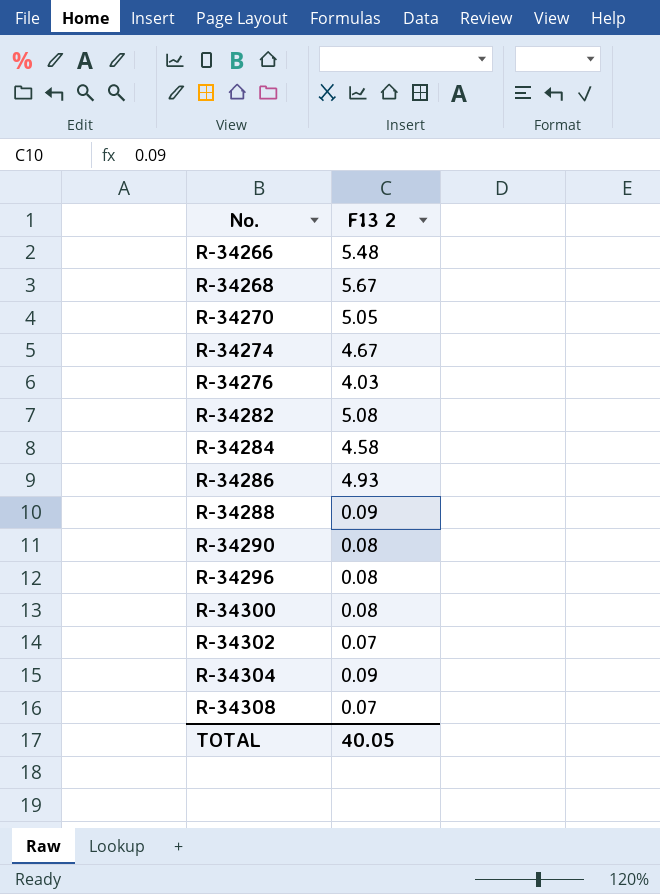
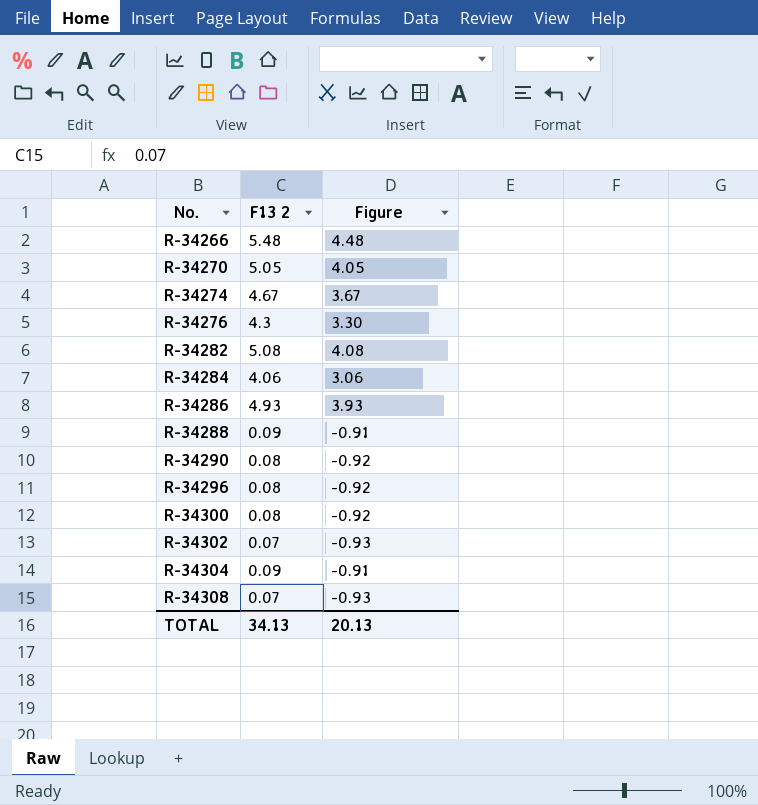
column Figure | formula: none -> [F13 2] - 1
row R-34268: 5.67 -> none
R-34276 | F13 2: 4.03 -> 4.3
R-34284 | F13 2: 4.58 -> 4.06
TOTAL | F13 2: 40.05 -> 34.13

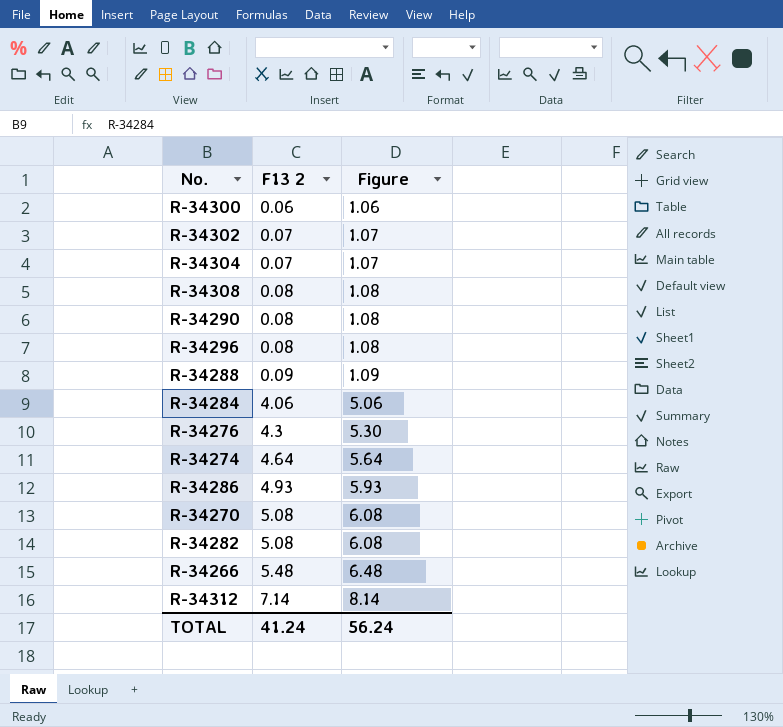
row order: No. ascending -> F13 2 ascending
column Figure | formula: [F13 2] - 1 -> [F13 2] + 1
R-34300 | F13 2: 0.08 -> 0.06
R-34304 | F13 2: 0.09 -> 0.07
R-34308 | F13 2: 0.07 -> 0.08
R-34274 | F13 2: 4.67 -> 4.64
R-34270 | F13 2: 5.05 -> 5.08
row R-34312: none -> 7.14 | 8.14
TOTAL | F13 2: 34.13 -> 41.24
TOTAL | Figure: 20.13 -> 56.24

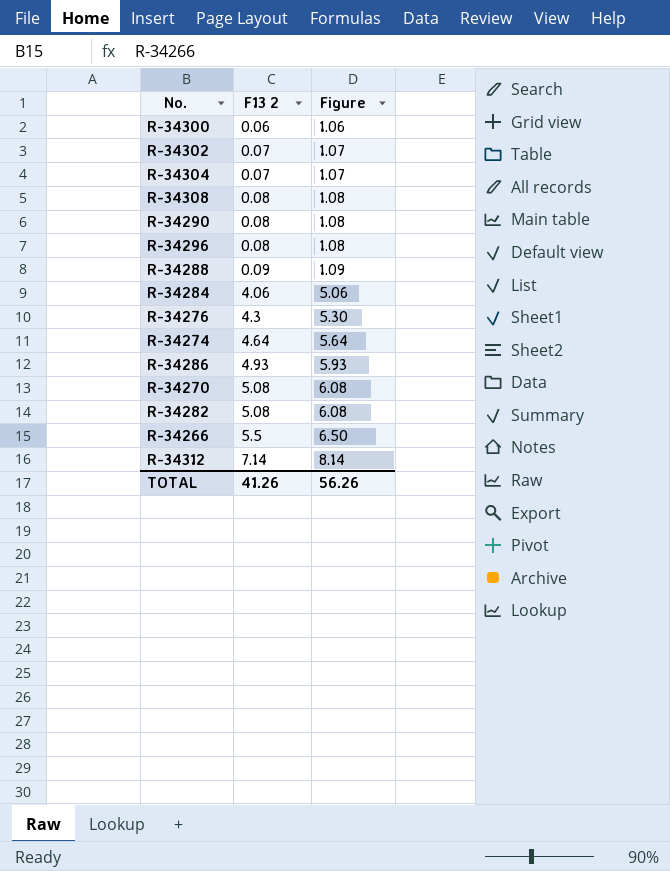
R-34266 | F13 2: 5.48 -> 5.5
R-34266 | Figure: 6.48 -> 6.50
TOTAL | F13 2: 41.24 -> 41.26
TOTAL | Figure: 56.24 -> 56.26

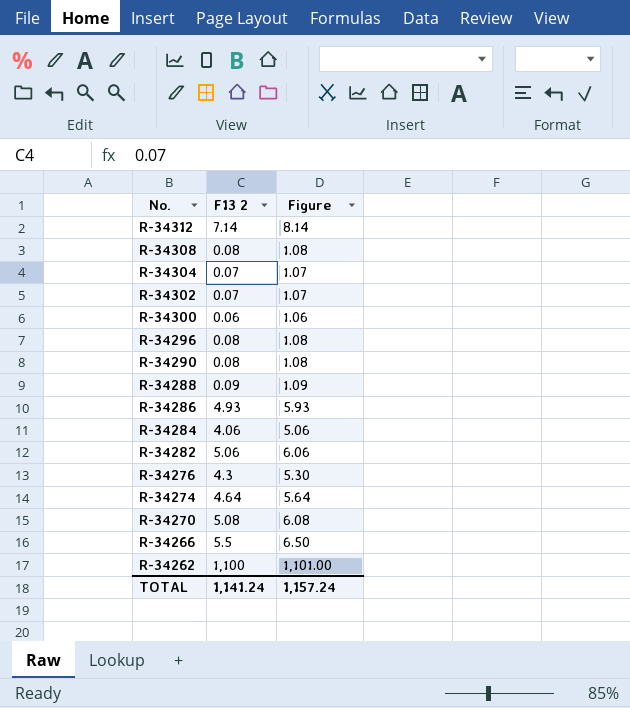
row order: F13 2 ascending -> No. descending
R-34282 | F13 2: 5.08 -> 5.06
R-34282 | Figure: 6.08 -> 6.06
row R-34262: none -> 1,100 | 1,101.00
TOTAL | F13 2: 41.26 -> 1,141.24
TOTAL | Figure: 56.26 -> 1,157.24

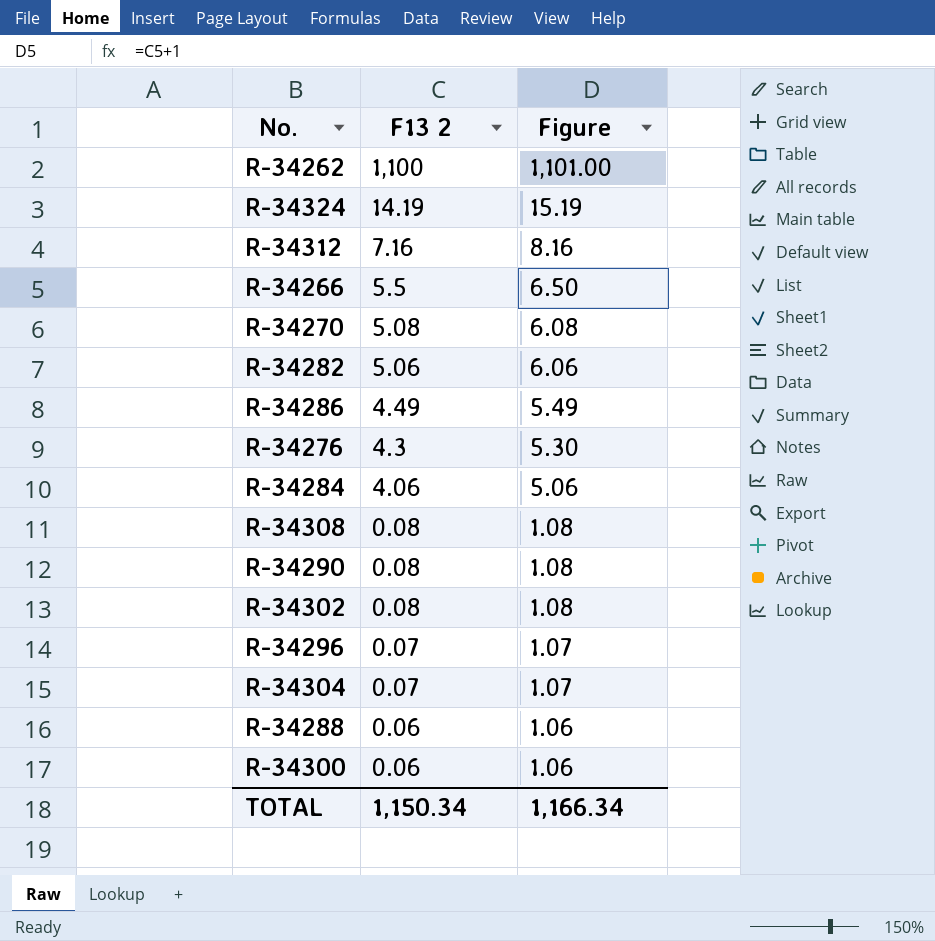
row order: No. descending -> F13 2 descending
row R-34274: 4.64 | 5.64 -> none
row R-34324: none -> 14.19 | 15.19
R-34312 | F13 2: 7.14 -> 7.16
R-34312 | Figure: 8.14 -> 8.16
R-34286 | F13 2: 4.93 -> 4.49
R-34286 | Figure: 5.93 -> 5.49
R-34302 | F13 2: 0.07 -> 0.08
R-34302 | Figure: 1.07 -> 1.08
R-34296 | F13 2: 0.08 -> 0.07
R-34296 | Figure: 1.08 -> 1.07
R-34288 | F13 2: 0.09 -> 0.06
R-34288 | Figure: 1.09 -> 1.06
TOTAL | F13 2: 1,141.24 -> 1,150.34
TOTAL | Figure: 1,157.24 -> 1,166.34

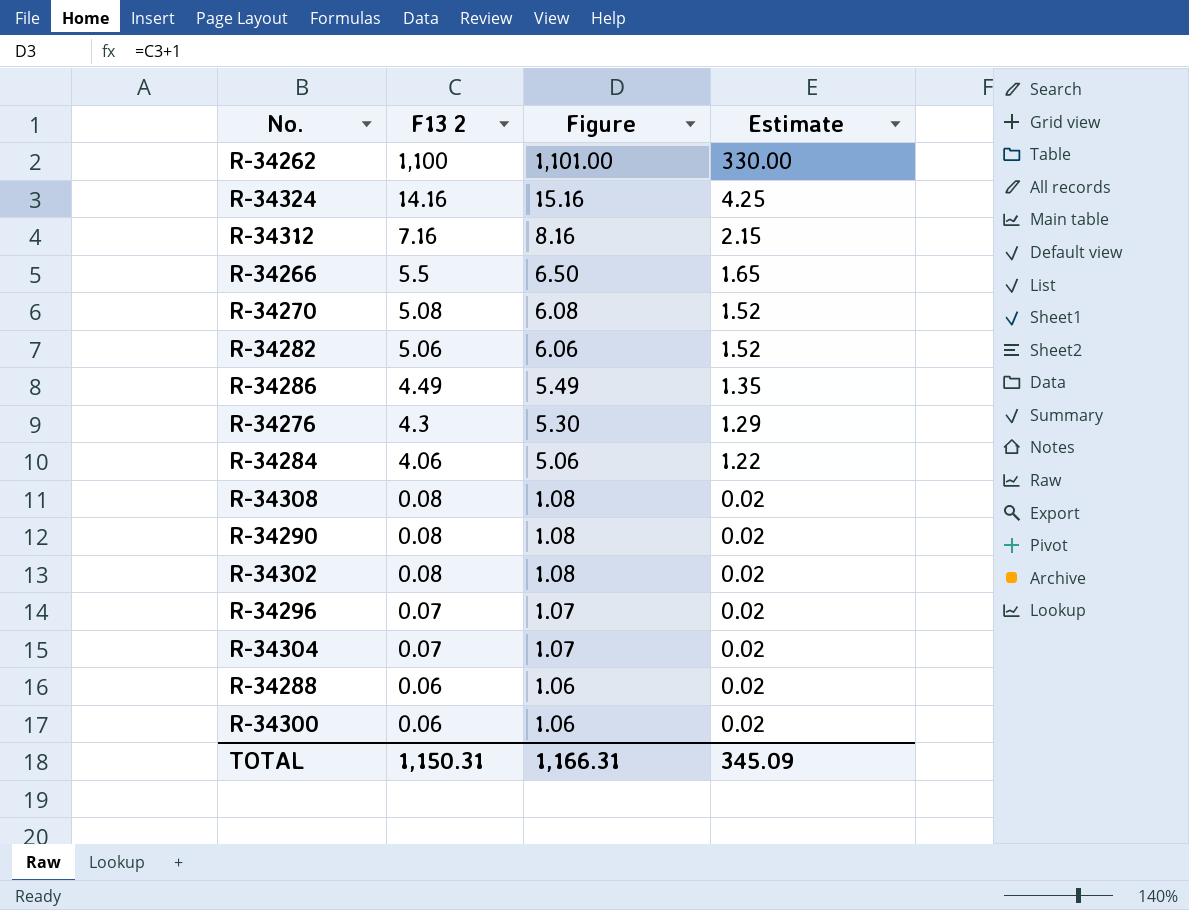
column Estimate | formula: none -> [F13 2] * 0.3
R-34324 | F13 2: 14.19 -> 14.16
R-34324 | Figure: 15.19 -> 15.16
TOTAL | F13 2: 1,150.34 -> 1,150.31
TOTAL | Figure: 1,166.34 -> 1,166.31

